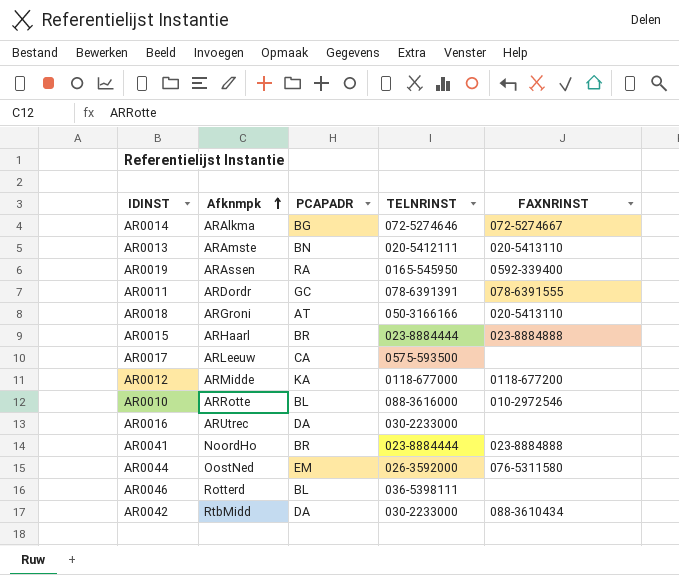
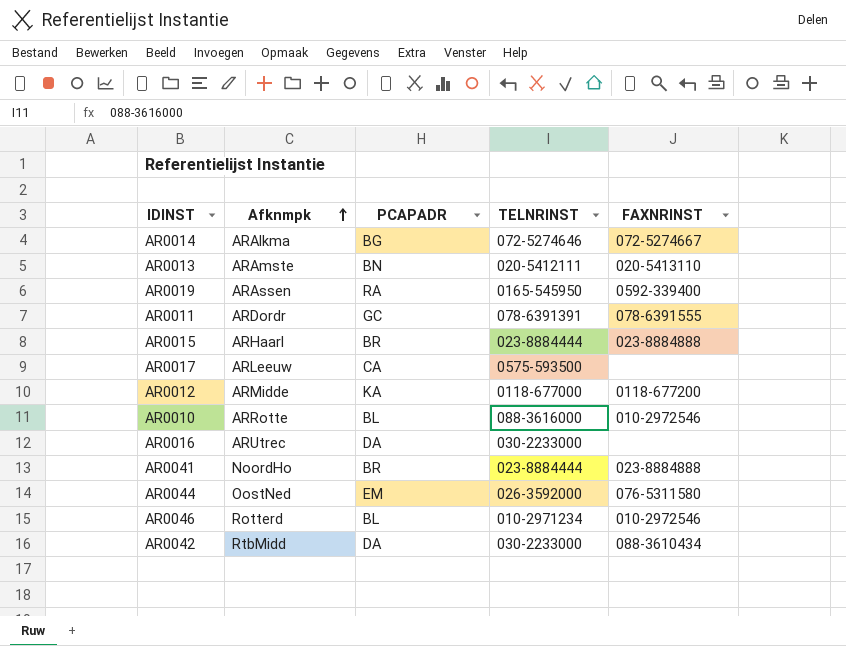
row AR0018: ARGroni | AT | 050-3166166 | 020-5413110 -> none
AR0046 | TELNRINST: 036-5398111 -> 010-2971234
AR0046 | FAXNRINST: none -> 010-2972546

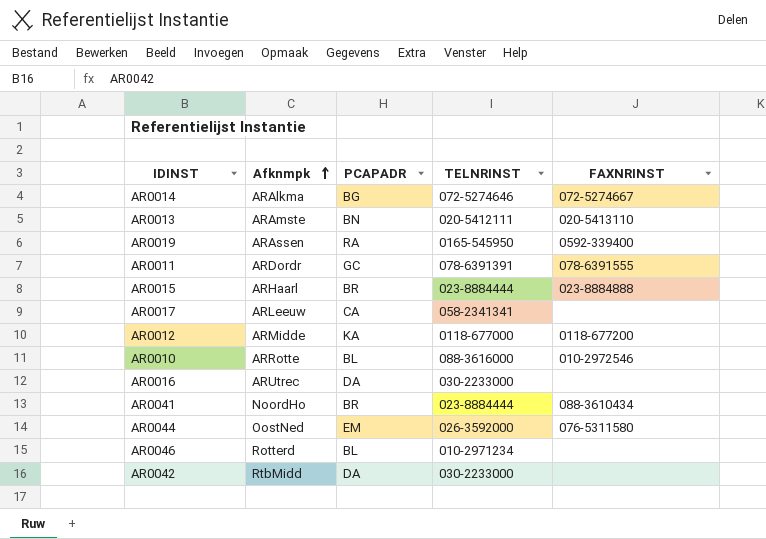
AR0017 | TELNRINST: 0575-593500 -> 058-2341341
AR0041 | FAXNRINST: 023-8884888 -> 088-3610434
AR0046 | FAXNRINST: 010-2972546 -> none
AR0042 | FAXNRINST: 088-3610434 -> none

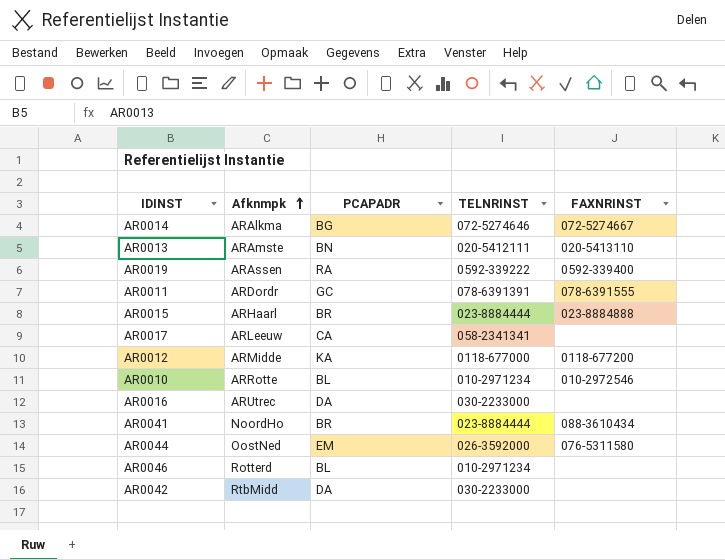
AR0019 | TELNRINST: 0165-545950 -> 0592-339222
AR0010 | TELNRINST: 088-3616000 -> 010-2971234

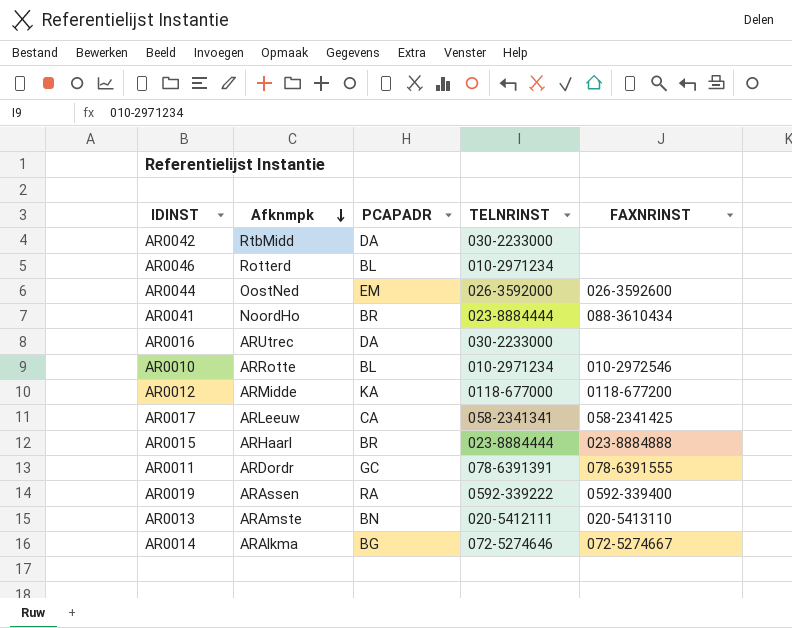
row order: Afknmpk ascending -> Afknmpk descending
AR0044 | FAXNRINST: 076-5311580 -> 026-3592600
AR0017 | FAXNRINST: none -> 058-2341425

